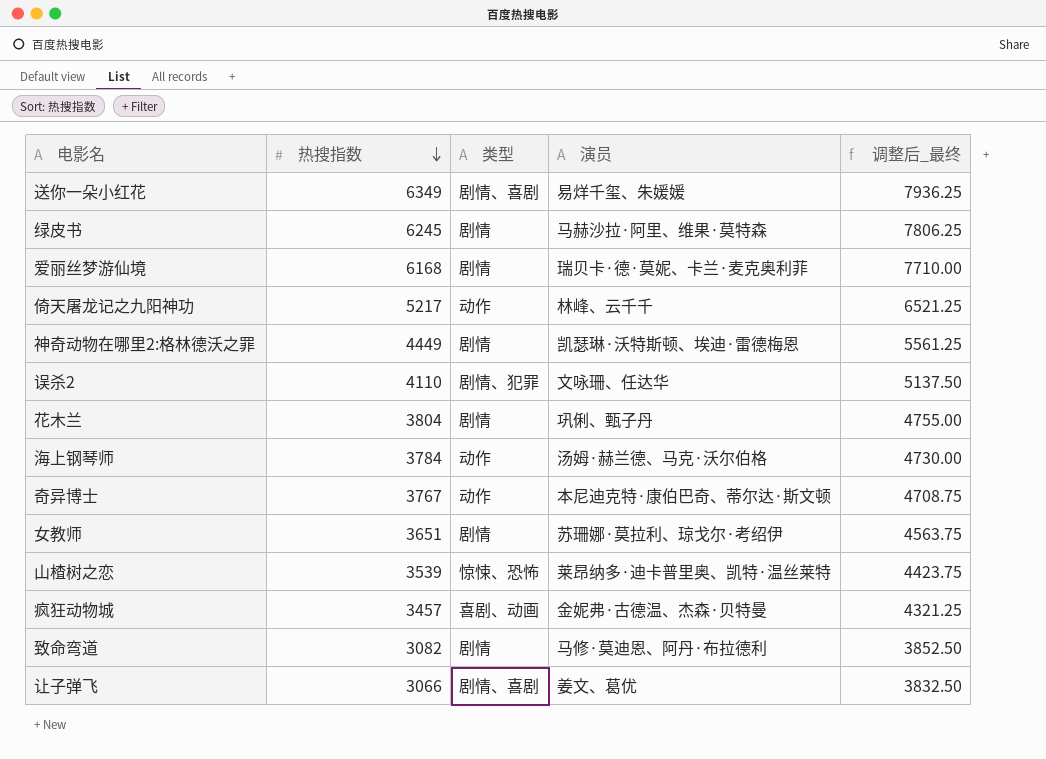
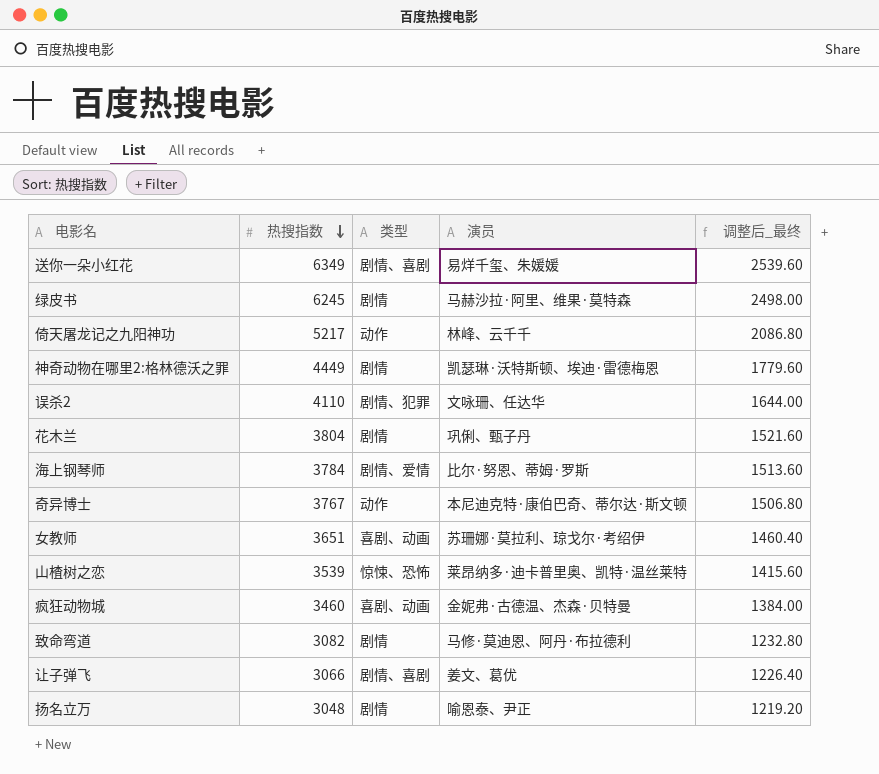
column 调整后_最终 | formula: [热搜指数] * 1.25 -> [热搜指数] * 0.4
row 爱丽丝梦游仙境: 6168 | 剧情 | 瑞贝卡·德·莫妮、卡兰·麦克奥利菲 | 7710.00 -> none
海上钢琴师 | 类型: 动作 -> 剧情、爱情
海上钢琴师 | 演员: 汤姆·赫兰德、马克·沃尔伯格 -> 比尔·努恩、蒂姆·罗斯
女教师 | 类型: 剧情 -> 喜剧、动画
疯狂动物城 | 热搜指数: 3457 -> 3460
row 扬名立万: none -> 3048 | 剧情 | 喻恩泰、尹正 | 1219.20

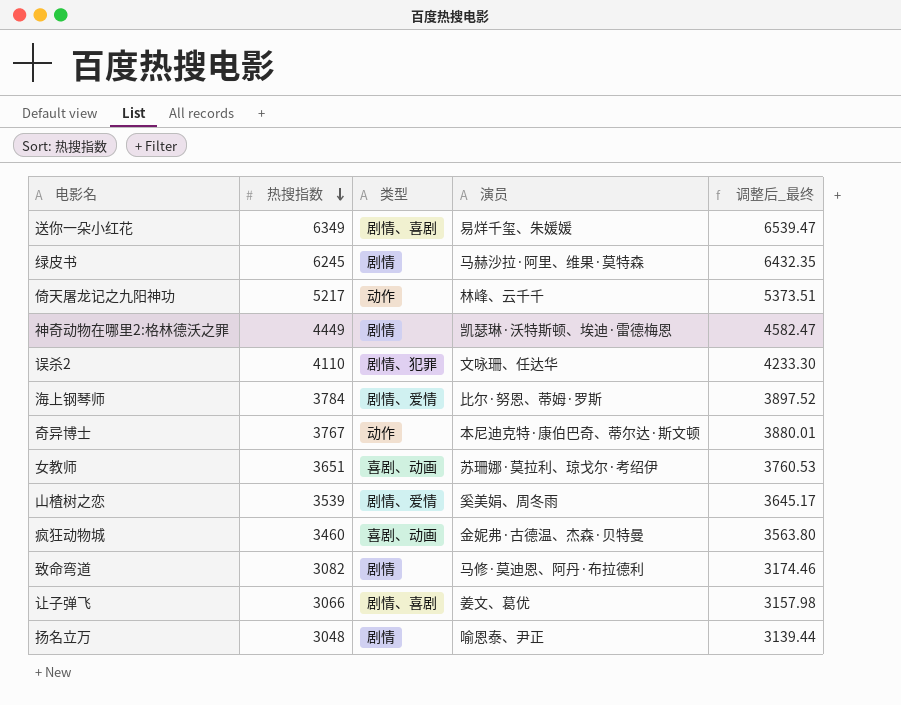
column 调整后_最终 | formula: [热搜指数] * 0.4 -> [热搜指数] * 1.03
row 花木兰: 3804 | 剧情 | 巩俐、甄子丹 | 1521.60 -> none
山楂树之恋 | 类型: 惊悚、恐怖 -> 剧情、爱情
山楂树之恋 | 演员: 莱昂纳多·迪卡普里奥、凯特·温丝莱特 -> 奚美娟、周冬雨

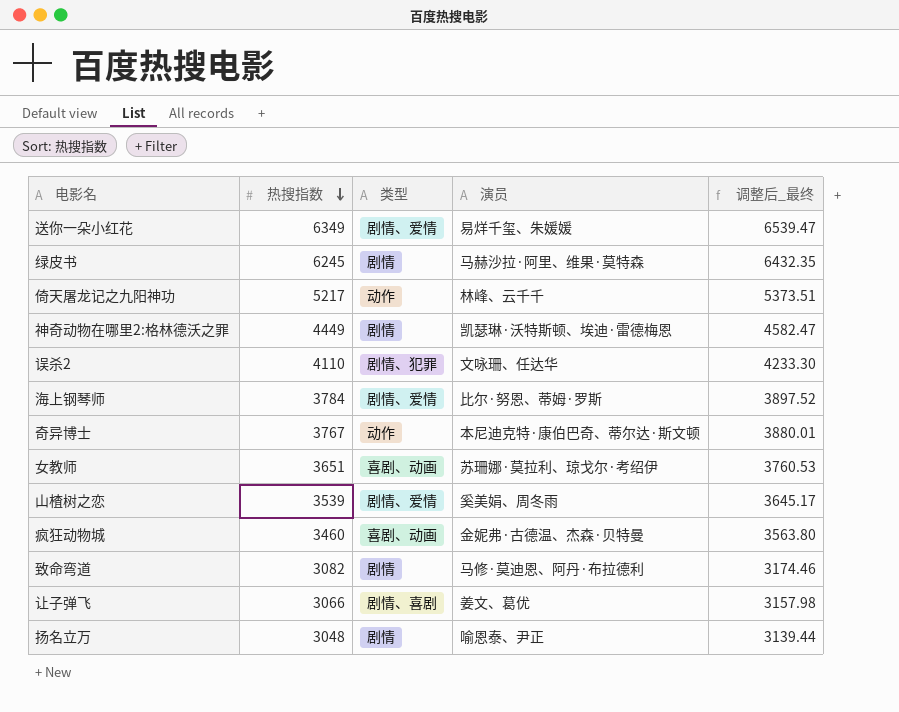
送你一朵小红花 | 类型: 剧情、喜剧 -> 剧情、爱情

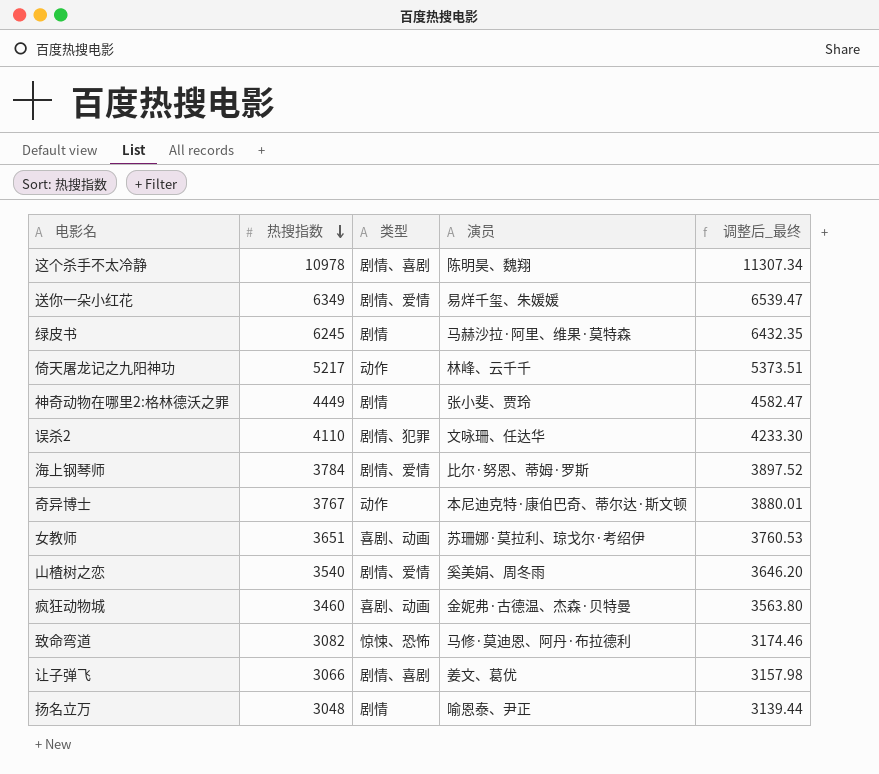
row 这个杀手不太冷静: none -> 10978 | 剧情、喜剧 | 陈明昊、魏翔 | 11307.34
神奇动物在哪里2:格林德沃之罪 | 演员: 凯瑟琳·沃特斯顿、埃迪·雷德梅恩 -> 张小斐、贾玲
山楂树之恋 | 热搜指数: 3539 -> 3540
山楂树之恋 | 调整后_最终: 3645.17 -> 3646.20
致命弯道 | 类型: 剧情 -> 惊悚、恐怖

